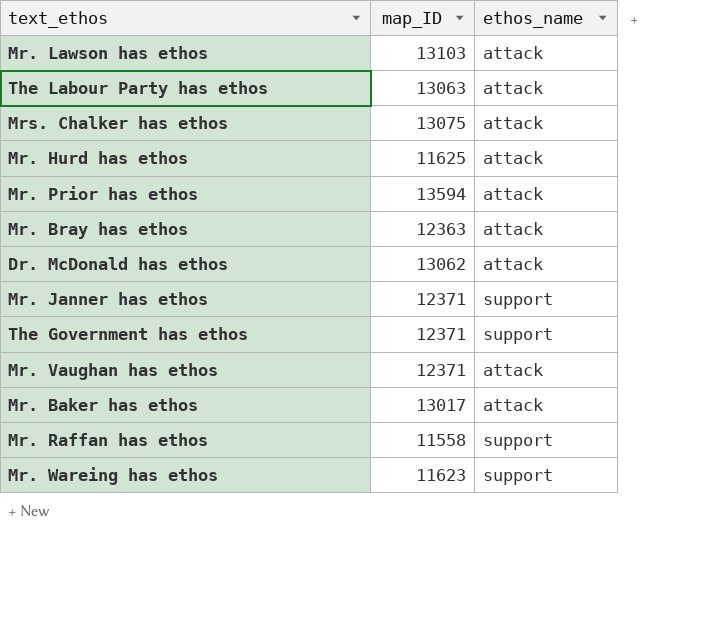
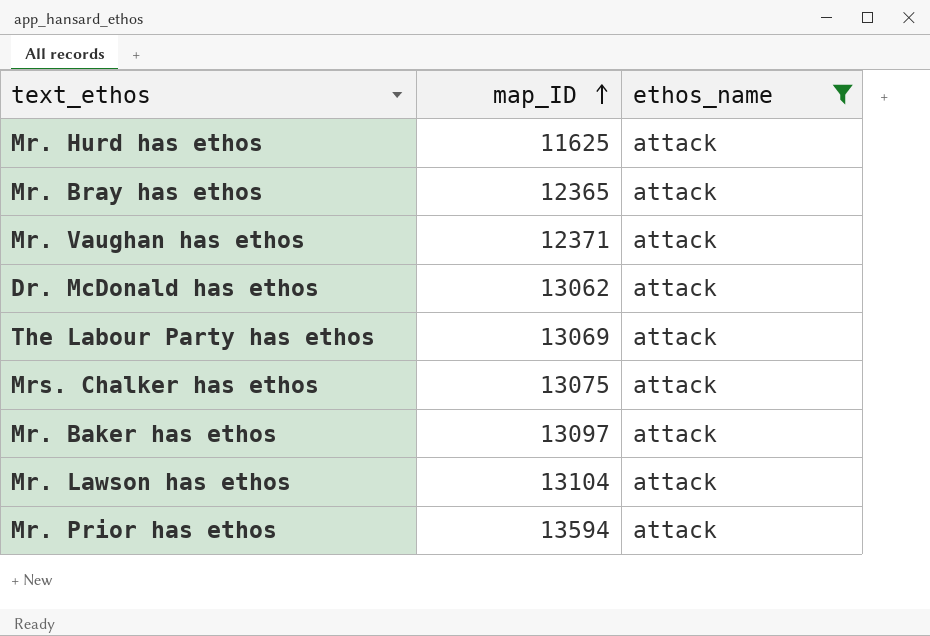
filter: none -> ethos_name = attack
row order: none -> map_ID ascending
Mr. Bray has ethos | map_ID: 12363 -> 12365
The Labour Party has ethos | map_ID: 13063 -> 13069
Mr. Baker has ethos | map_ID: 13017 -> 13097
Mr. Lawson has ethos | map_ID: 13103 -> 13104

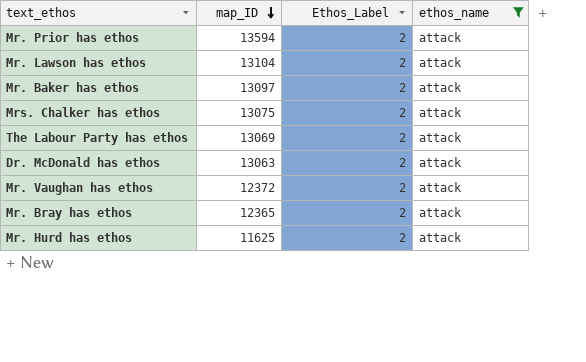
row order: map_ID ascending -> map_ID descending
column Ethos_Label | position: none -> 3
Dr. McDonald has ethos | map_ID: 13062 -> 13063
Mr. Vaughan has ethos | map_ID: 12371 -> 12372

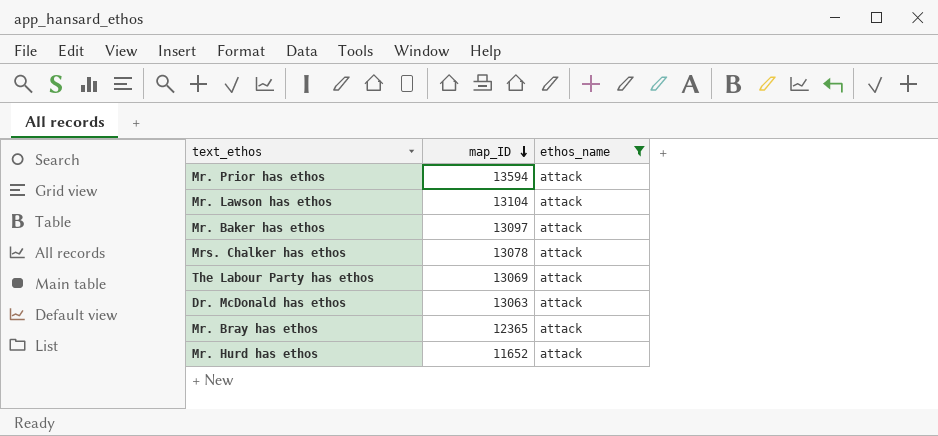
column Ethos_Label | position: 3 -> none
row Mr. Vaughan has ethos: 12372 | 2 | attack -> none
Mrs. Chalker has ethos | map_ID: 13075 -> 13078
Mr. Hurd has ethos | map_ID: 11625 -> 11652

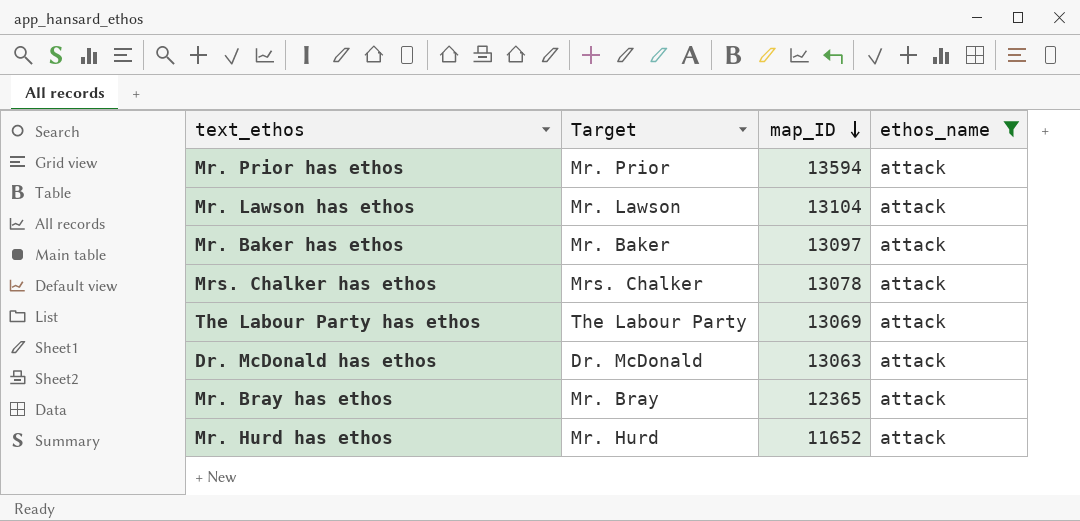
column Target | position: none -> 2

